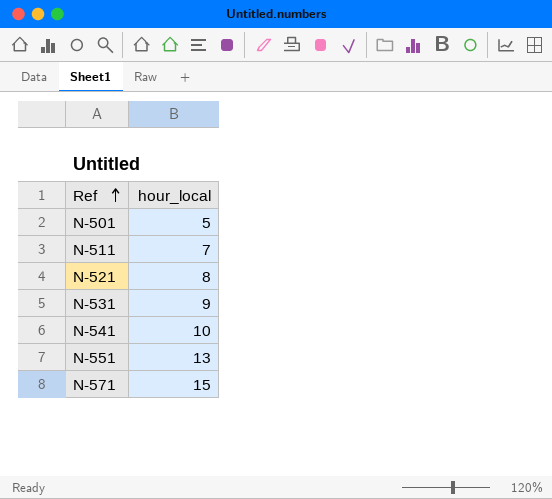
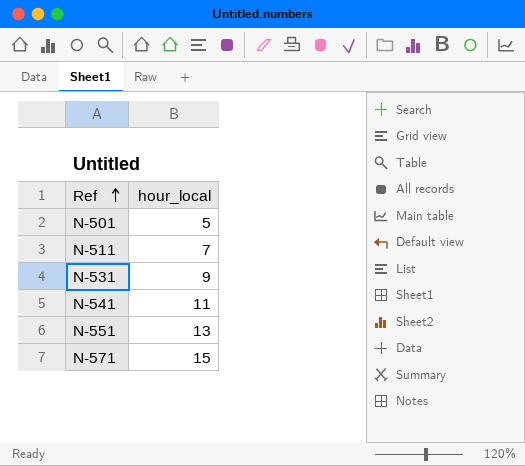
row N-521: 8 -> none
N-541 | hour_local: 10 -> 11

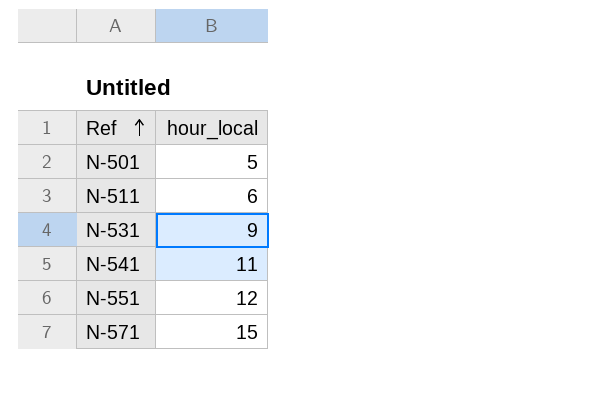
N-511 | hour_local: 7 -> 6
N-551 | hour_local: 13 -> 12

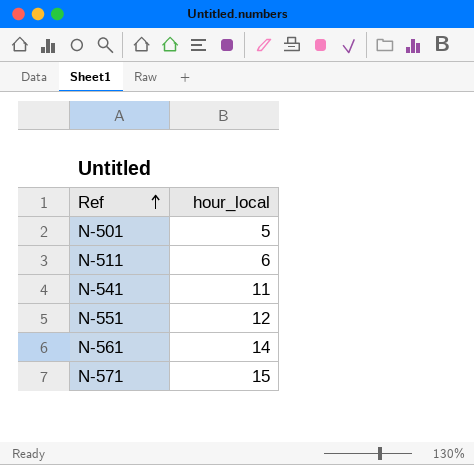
row N-531: 9 -> none
row N-561: none -> 14

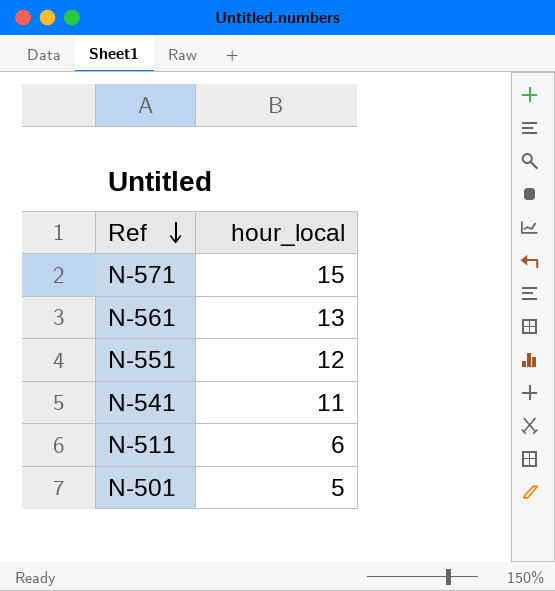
row order: Ref ascending -> Ref descending
N-561 | hour_local: 14 -> 13

